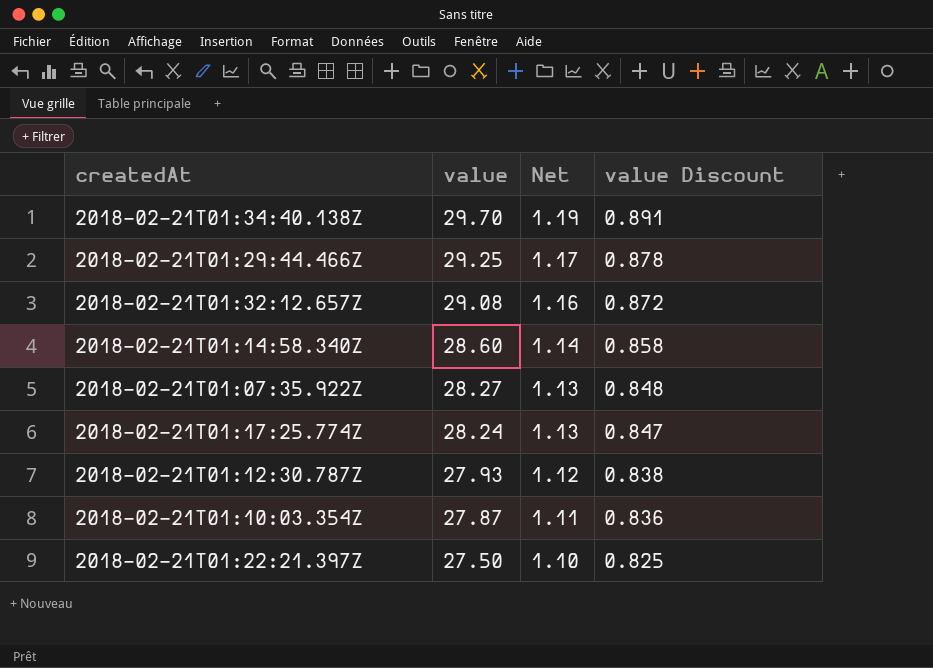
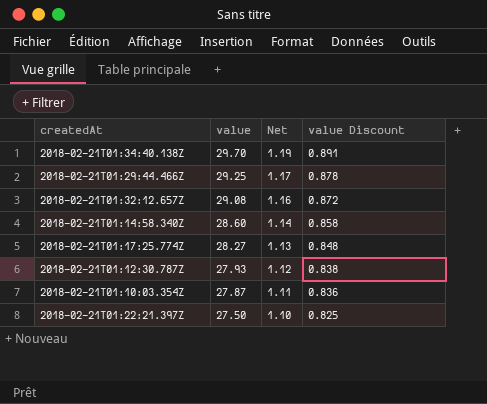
row 2018-02-21T01:07:35.922Z: 28.27 | 1.13 | 0.848 -> none
2018-02-21T01:17:25.774Z | value: 28.24 -> 28.27
2018-02-21T01:17:25.774Z | value Discount: 0.847 -> 0.848

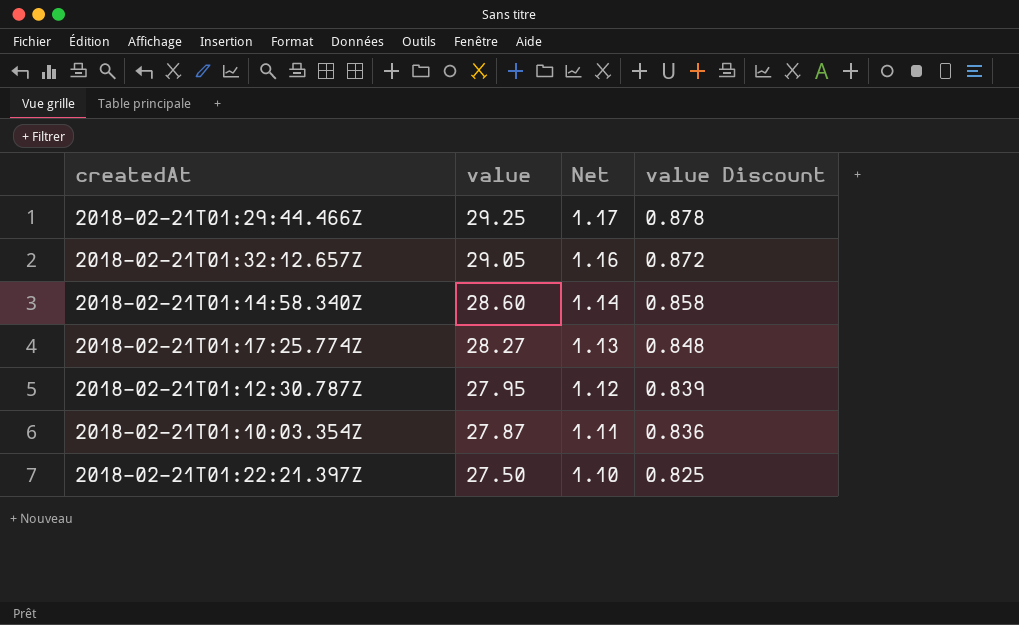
row 2018-02-21T01:34:40.138Z: 29.70 | 1.19 | 0.891 -> none
2018-02-21T01:32:12.657Z | value: 29.08 -> 29.05
2018-02-21T01:12:30.787Z | value: 27.93 -> 27.95
2018-02-21T01:12:30.787Z | value Discount: 0.838 -> 0.839

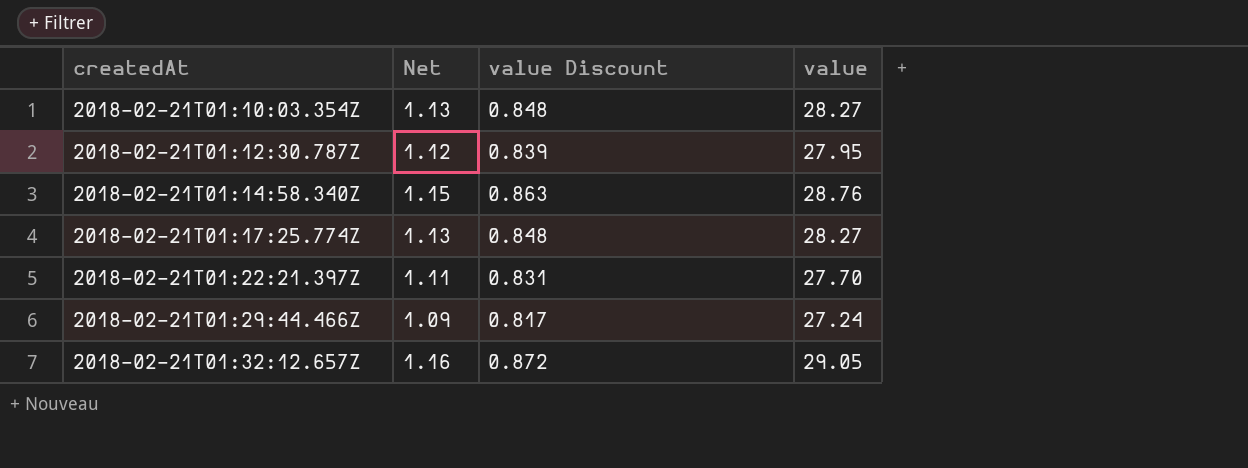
row order: value descending -> createdAt ascending
column value | position: 2 -> 4
2018-02-21T01:10:03.354Z | Net: 1.11 -> 1.13
2018-02-21T01:10:03.354Z | value Discount: 0.836 -> 0.848
2018-02-21T01:10:03.354Z | value: 27.87 -> 28.27
2018-02-21T01:14:58.340Z | Net: 1.14 -> 1.15
2018-02-21T01:14:58.340Z | value Discount: 0.858 -> 0.863
2018-02-21T01:14:58.340Z | value: 28.60 -> 28.76
2018-02-21T01:22:21.397Z | Net: 1.10 -> 1.11
2018-02-21T01:22:21.397Z | value Discount: 0.825 -> 0.831
2018-02-21T01:22:21.397Z | value: 27.50 -> 27.70
2018-02-21T01:29:44.466Z | Net: 1.17 -> 1.09
2018-02-21T01:29:44.466Z | value Discount: 0.878 -> 0.817
2018-02-21T01:29:44.466Z | value: 29.25 -> 27.24

